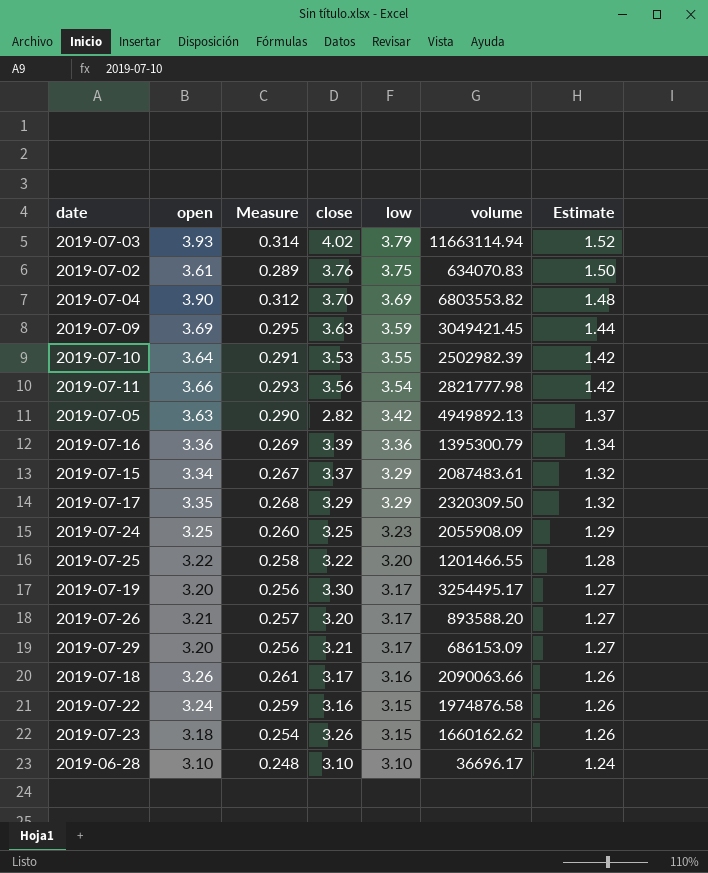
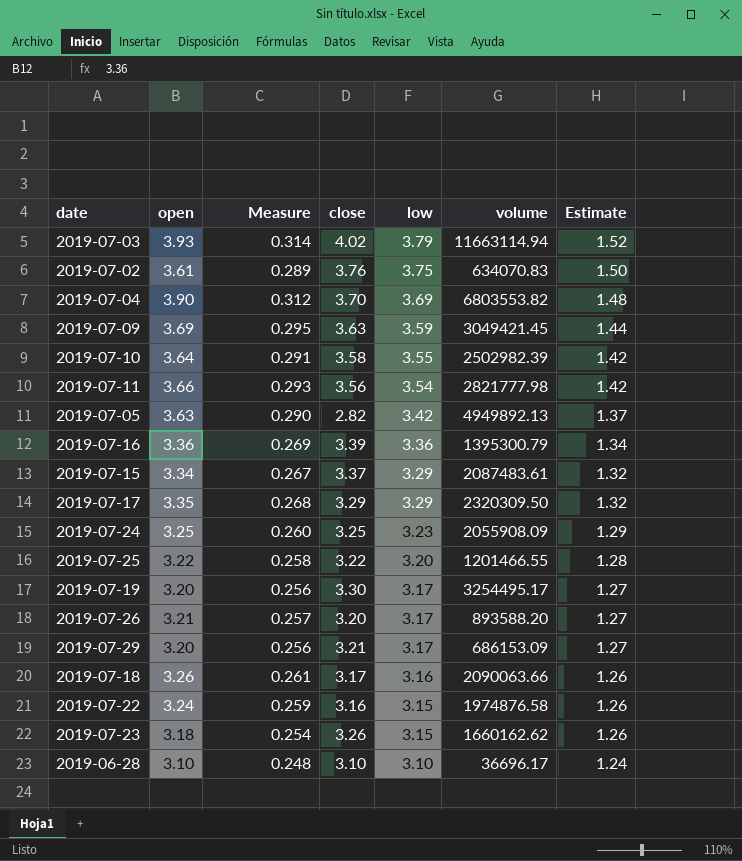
2019-07-10 | close: 3.53 -> 3.58

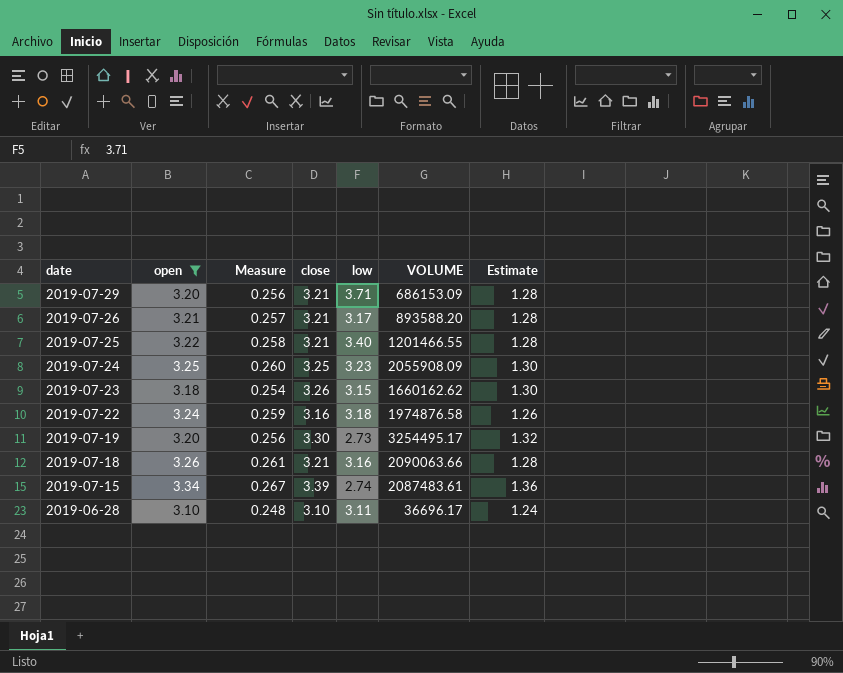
filter: none -> open <= 3.34
row order: low descending -> date descending
column name: volume -> VOLUME
column Estimate | formula: [low] * 0.4 -> [close] * 0.4
2019-07-29 | low: 3.17 -> 3.71
2019-07-26 | close: 3.20 -> 3.21
2019-07-25 | close: 3.22 -> 3.21
2019-07-25 | low: 3.20 -> 3.40
2019-07-22 | low: 3.15 -> 3.18
2019-07-19 | low: 3.17 -> 2.73
2019-07-18 | close: 3.17 -> 3.21
2019-07-15 | close: 3.37 -> 3.39
2019-07-15 | low: 3.29 -> 2.74
2019-06-28 | low: 3.10 -> 3.11

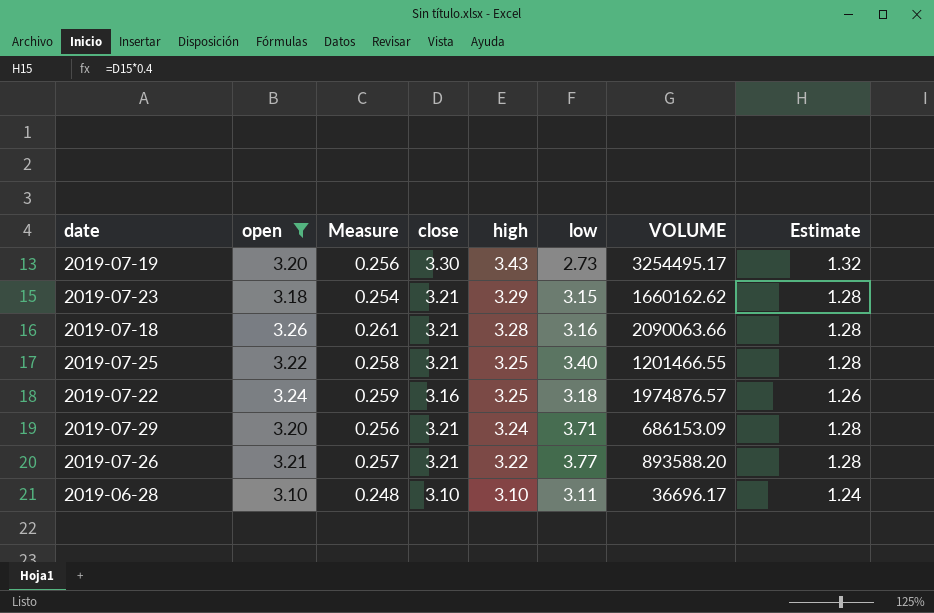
row order: date descending -> high descending
column high | position: none -> 5
row 2019-07-24: 3.25 | 0.260 | 3.25 | 3.23 | 2055908.09 | 1.30 -> none
row 2019-07-15: 3.34 | 0.267 | 3.39 | 2.74 | 2087483.61 | 1.36 -> none
2019-07-23 | close: 3.26 -> 3.21
2019-07-23 | Estimate: 1.30 -> 1.28
2019-07-22 | VOLUME: 1974876.58 -> 1974876.57
2019-07-26 | low: 3.17 -> 3.77

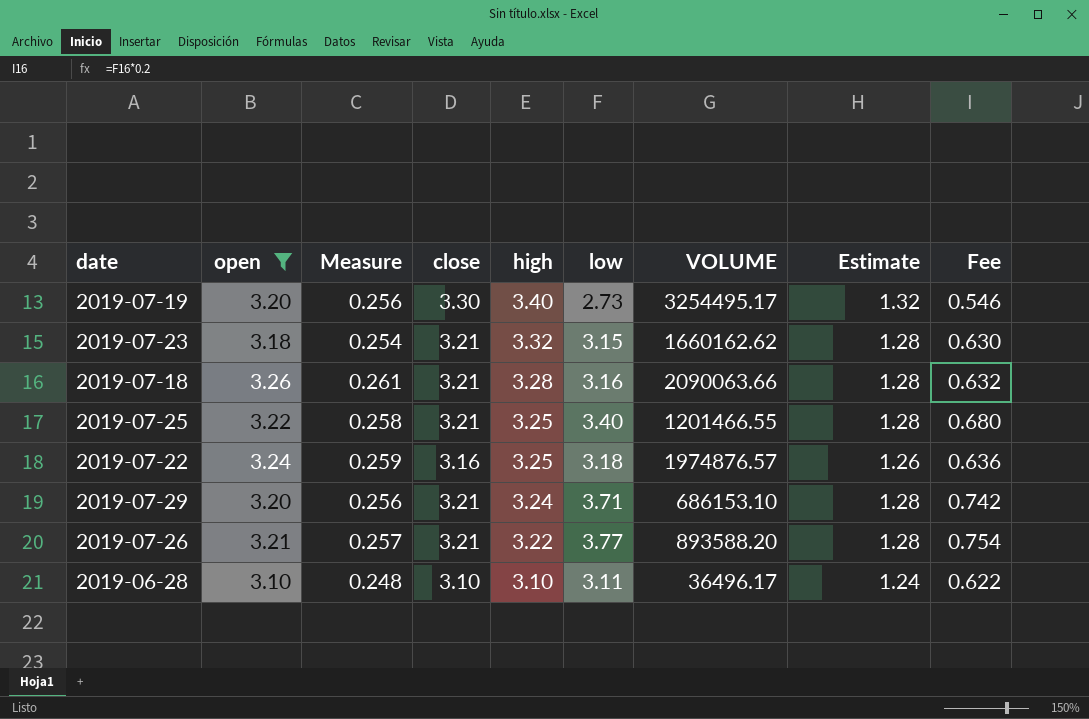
column Fee | formula: none -> [low] * 0.2
2019-07-19 | high: 3.43 -> 3.40
2019-07-23 | high: 3.29 -> 3.32
2019-07-29 | VOLUME: 686153.09 -> 686153.10
2019-06-28 | VOLUME: 36696.17 -> 36496.17

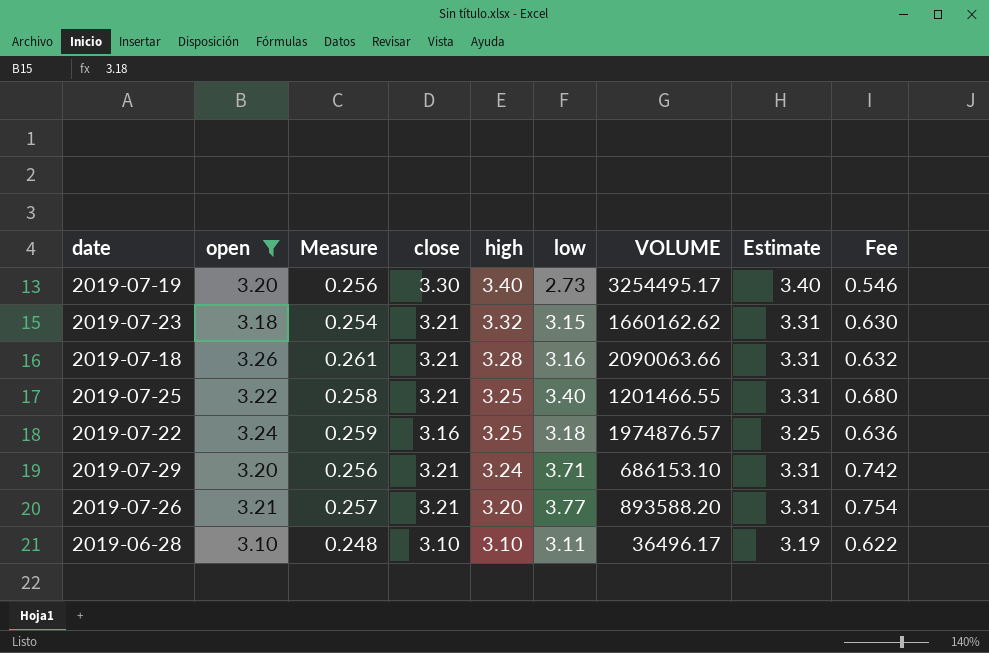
column Estimate | formula: [close] * 0.4 -> [close] * 1.03
2019-07-26 | high: 3.22 -> 3.20

